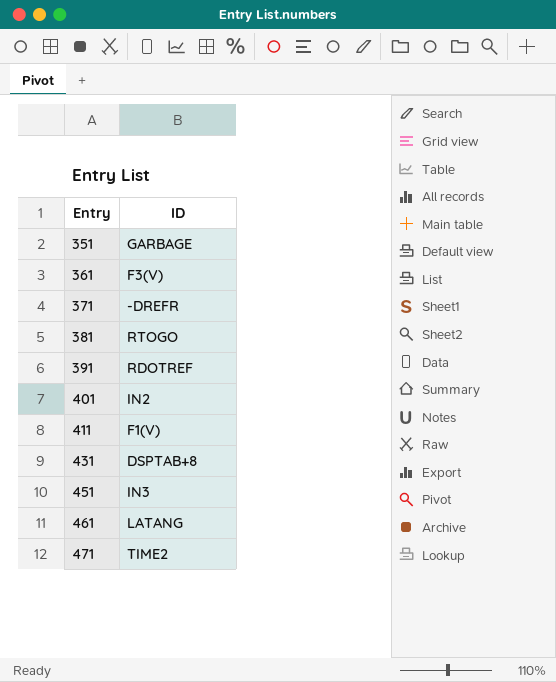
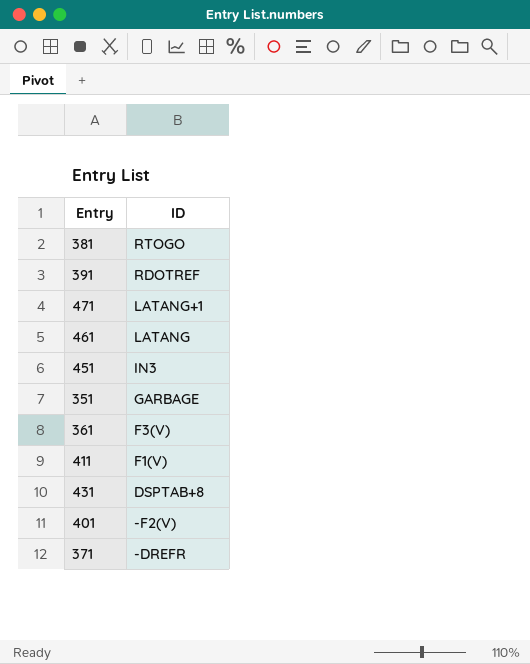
row order: Entry ascending -> ID descending
471 | ID: TIME2 -> LATANG+1
401 | ID: IN2 -> -F2(V)

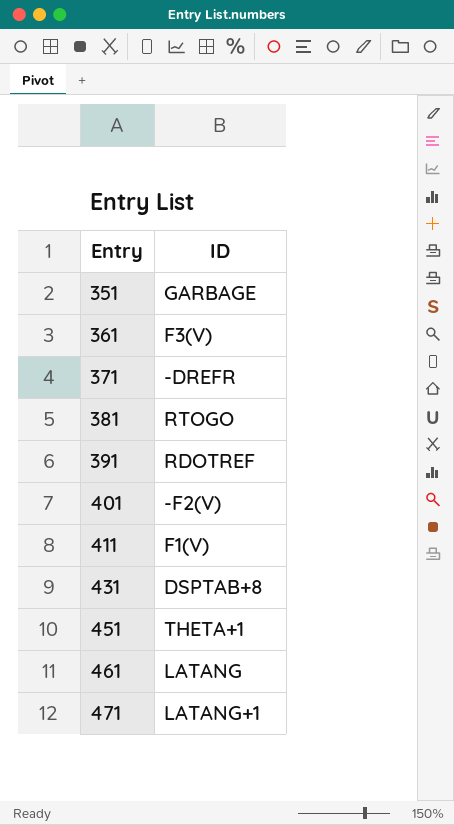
row order: ID descending -> Entry ascending
451 | ID: IN3 -> THETA+1

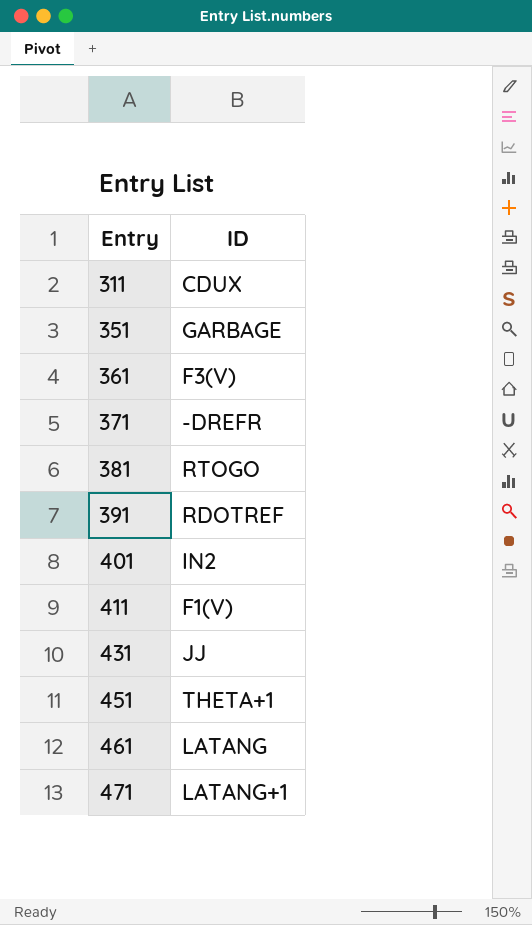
row 311: none -> CDUX
401 | ID: -F2(V) -> IN2
431 | ID: DSPTAB+8 -> JJ

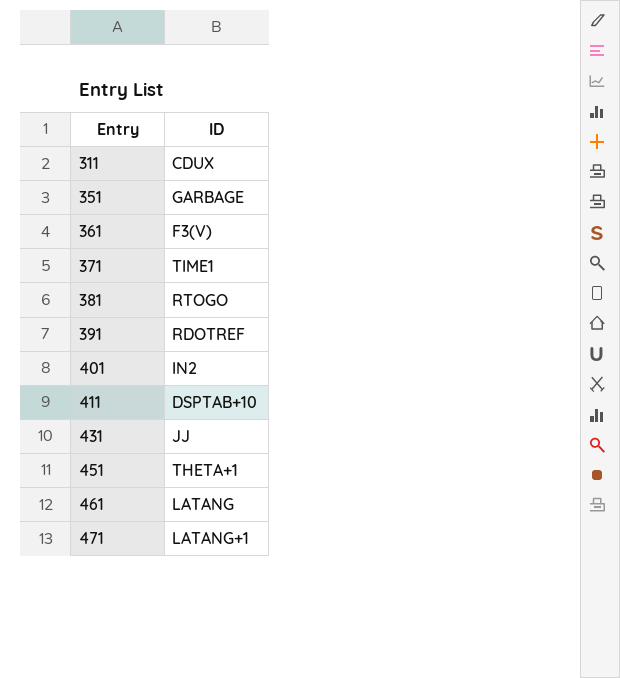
371 | ID: -DREFR -> TIME1
411 | ID: F1(V) -> DSPTAB+10

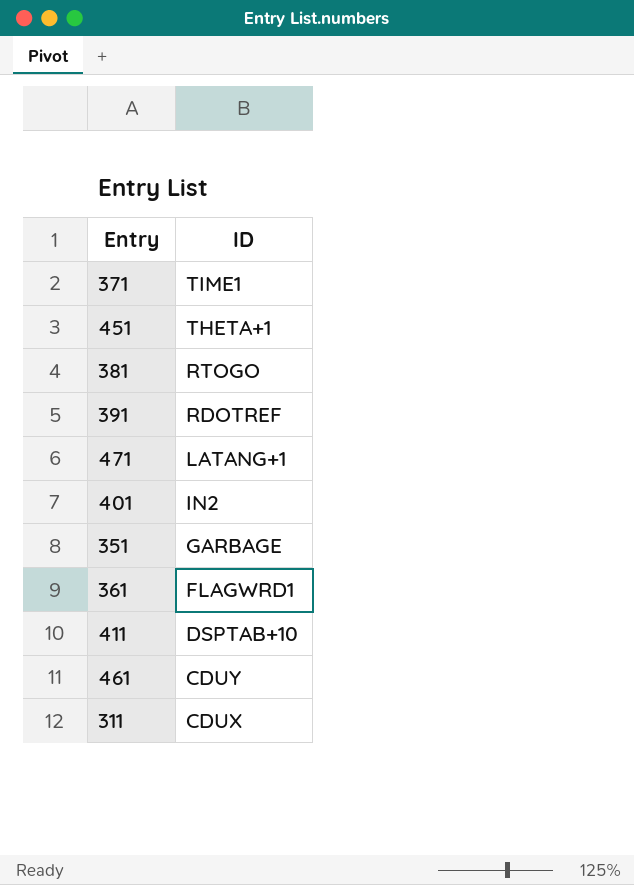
row order: Entry ascending -> ID descending
row 431: JJ -> none
361 | ID: F3(V) -> FLAGWRD1
461 | ID: LATANG -> CDUY

